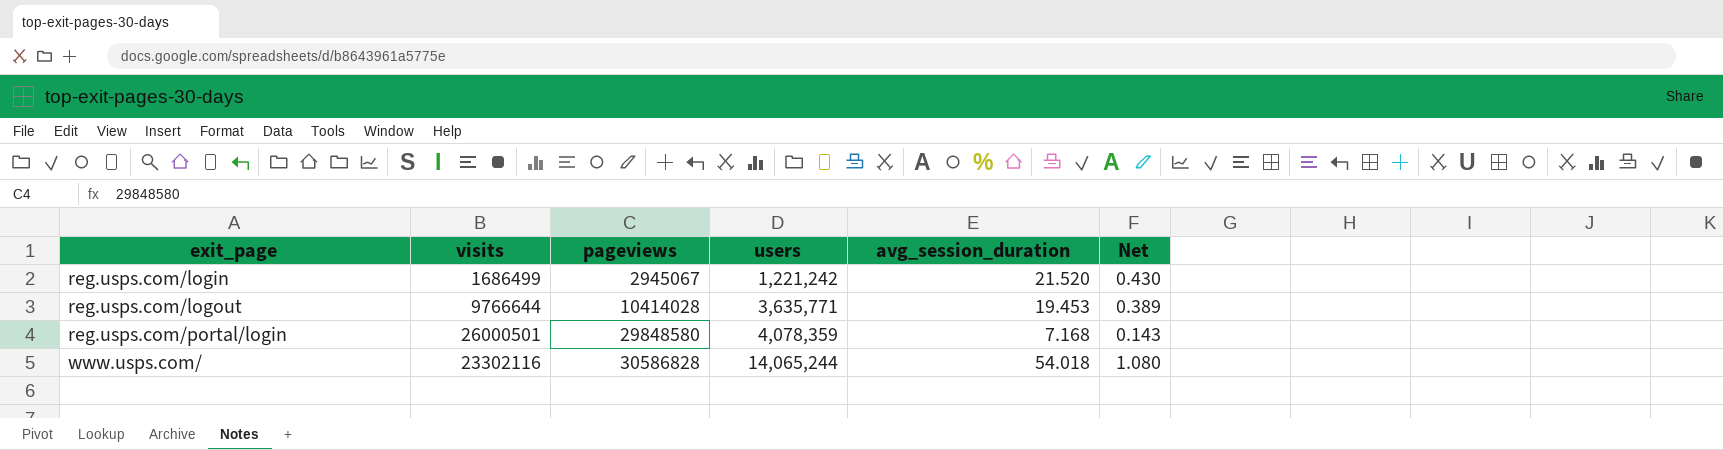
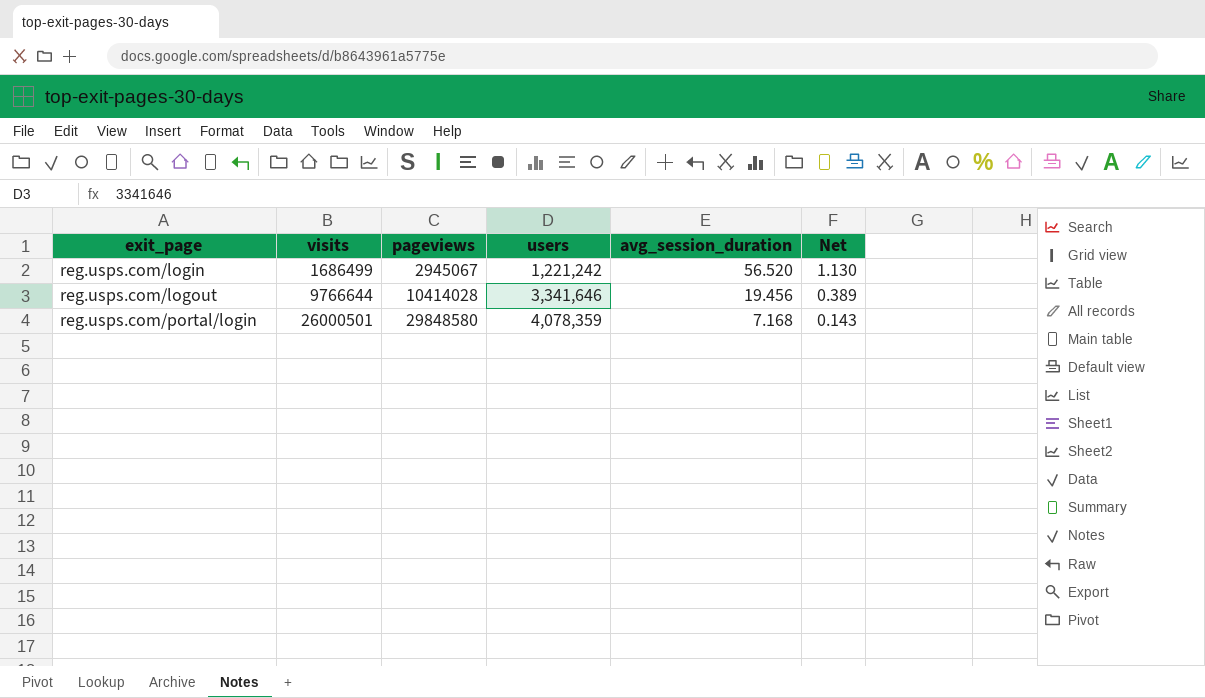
row www.usps.com/: 23302116 | 30586828 | 14,065,244 | 54.018 | 1.080 -> none
reg.usps.com/login | avg_session_duration: 21.520 -> 56.520
reg.usps.com/login | Net: 0.430 -> 1.130
reg.usps.com/logout | users: 3,635,771 -> 3,341,646
reg.usps.com/logout | avg_session_duration: 19.453 -> 19.456

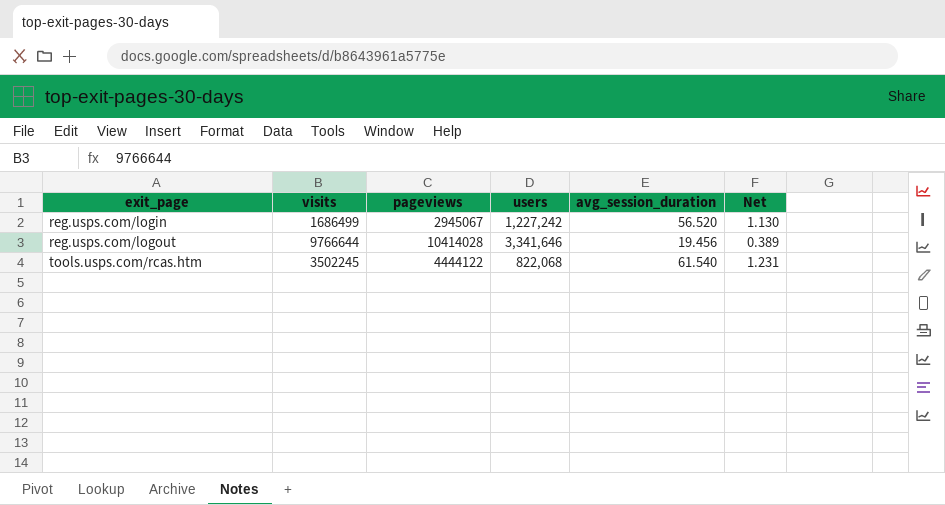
row reg.usps.com/portal/login: 26000501 | 29848580 | 4,078,359 | 7.168 | 0.143 -> none
reg.usps.com/login | users: 1,221,242 -> 1,227,242
row tools.usps.com/rcas.htm: none -> 3502245 | 4444122 | 822,068 | 61.540 | 1.231

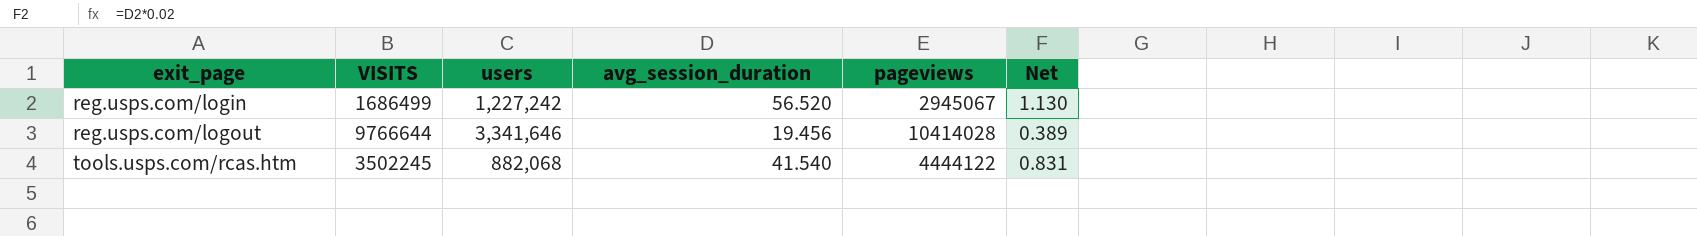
column name: visits -> VISITS
column pageviews | position: 3 -> 5
tools.usps.com/rcas.htm | users: 822,068 -> 882,068
tools.usps.com/rcas.htm | avg_session_duration: 61.540 -> 41.540
tools.usps.com/rcas.htm | Net: 1.231 -> 0.831

